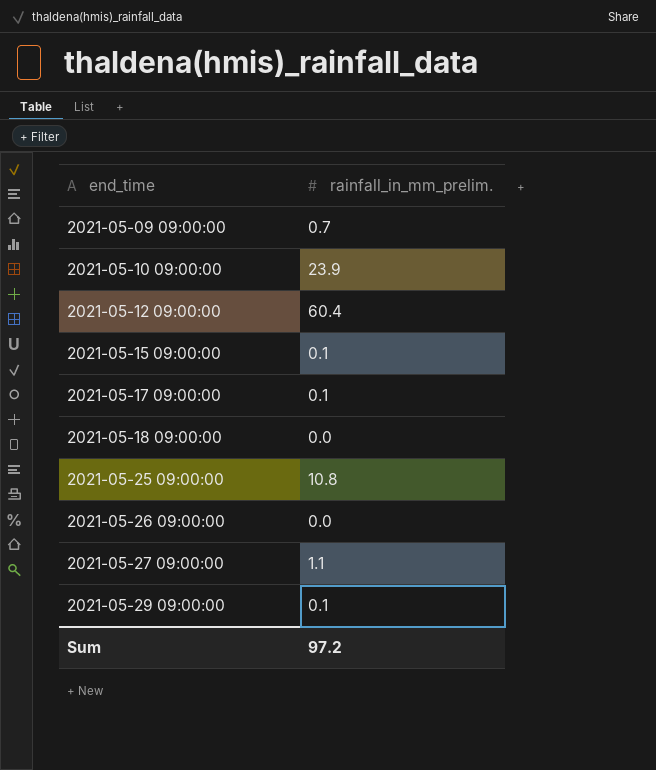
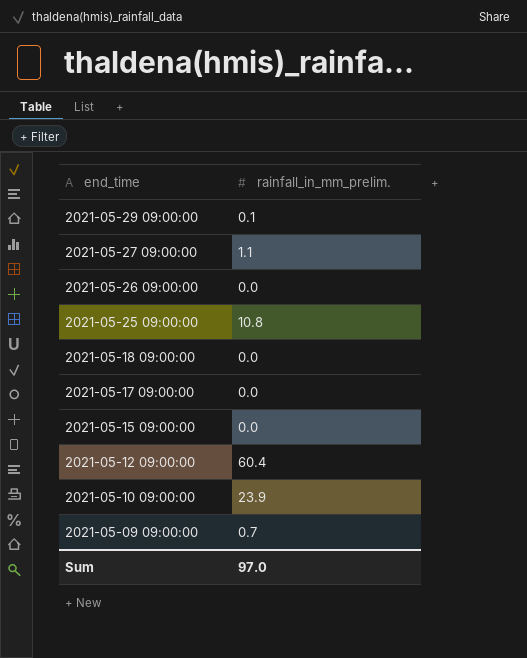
row order: end_time ascending -> end_time descending
2021-05-17 09:00:00 | rainfall_in_mm_prelim.: 0.1 -> 0.0
2021-05-15 09:00:00 | rainfall_in_mm_prelim.: 0.1 -> 0.0
Sum | rainfall_in_mm_prelim.: 97.2 -> 97.0

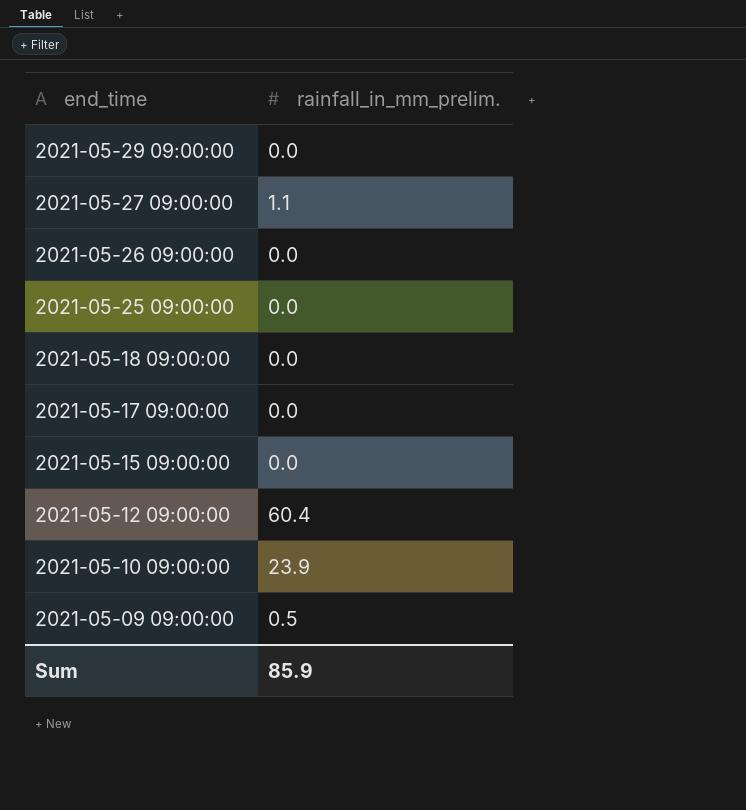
2021-05-29 09:00:00 | rainfall_in_mm_prelim.: 0.1 -> 0.0
2021-05-25 09:00:00 | rainfall_in_mm_prelim.: 10.8 -> 0.0
2021-05-09 09:00:00 | rainfall_in_mm_prelim.: 0.7 -> 0.5
Sum | rainfall_in_mm_prelim.: 97.0 -> 85.9

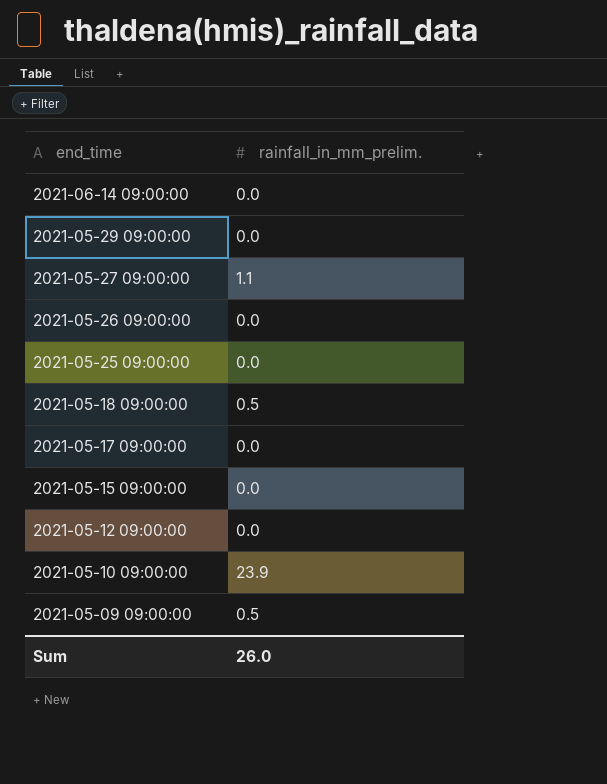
row 2021-06-14 09:00:00: none -> 0.0
2021-05-18 09:00:00 | rainfall_in_mm_prelim.: 0.0 -> 0.5
2021-05-12 09:00:00 | rainfall_in_mm_prelim.: 60.4 -> 0.0
Sum | rainfall_in_mm_prelim.: 85.9 -> 26.0

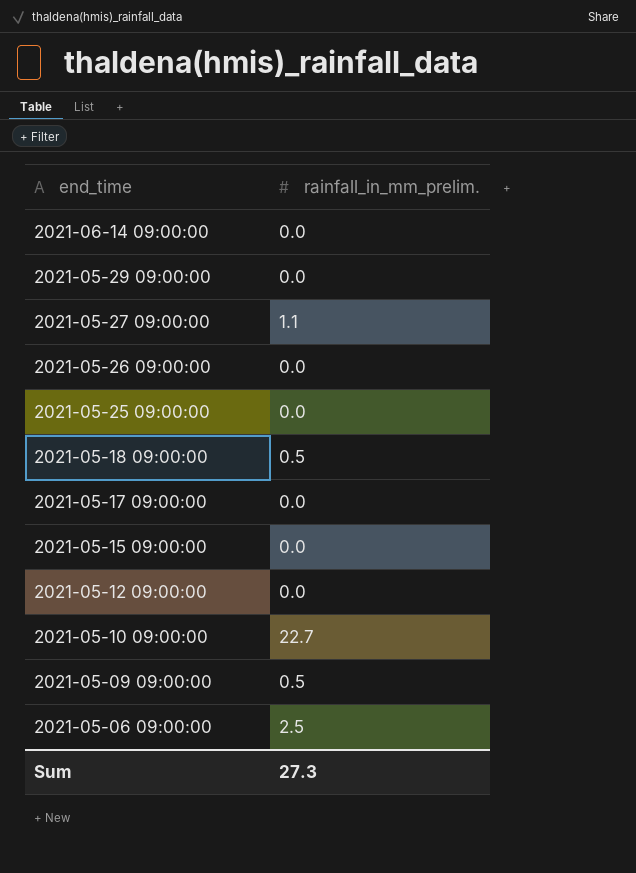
2021-05-10 09:00:00 | rainfall_in_mm_prelim.: 23.9 -> 22.7
row 2021-05-06 09:00:00: none -> 2.5
Sum | rainfall_in_mm_prelim.: 26.0 -> 27.3

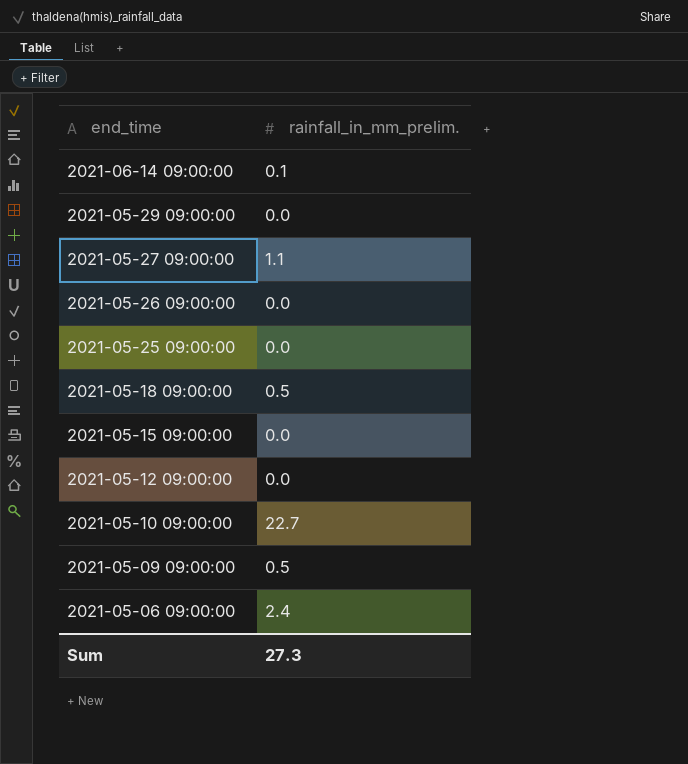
row 2021-05-17 09:00:00: 0.0 -> none
2021-06-14 09:00:00 | rainfall_in_mm_prelim.: 0.0 -> 0.1
2021-05-06 09:00:00 | rainfall_in_mm_prelim.: 2.5 -> 2.4

